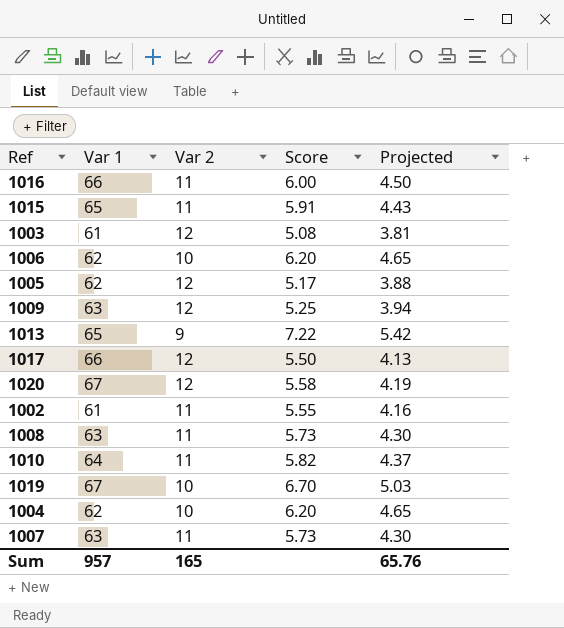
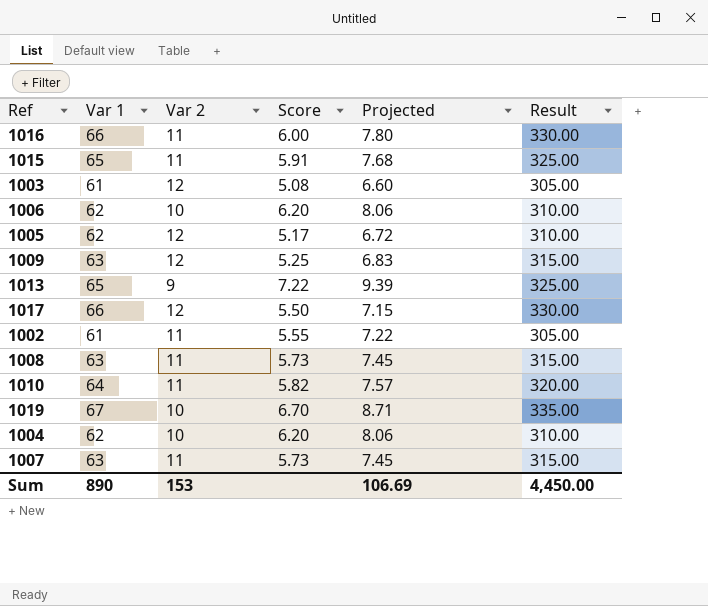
column Projected | formula: [Score] * 0.75 -> [Score] * 1.3
column Result | formula: none -> [Var 1] * 5
row 1020: 67 | 12 | 5.58 | 4.19 -> none
Sum | Var 1: 957 -> 890
Sum | Var 2: 165 -> 153
Sum | Projected: 65.76 -> 106.69

